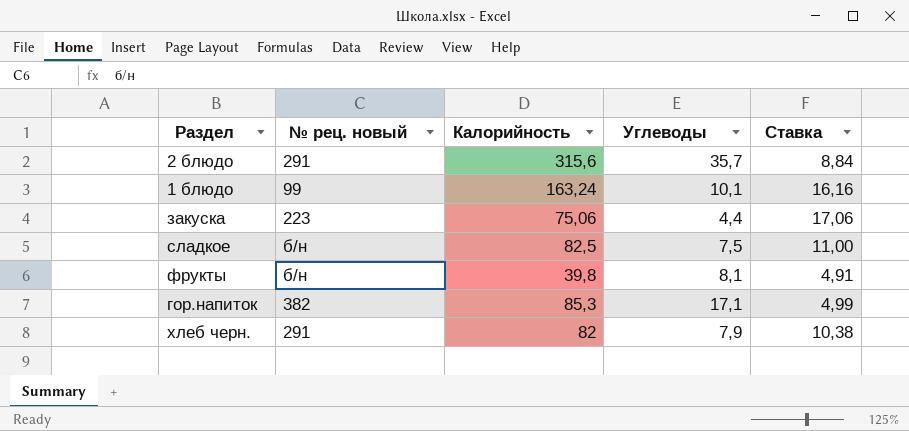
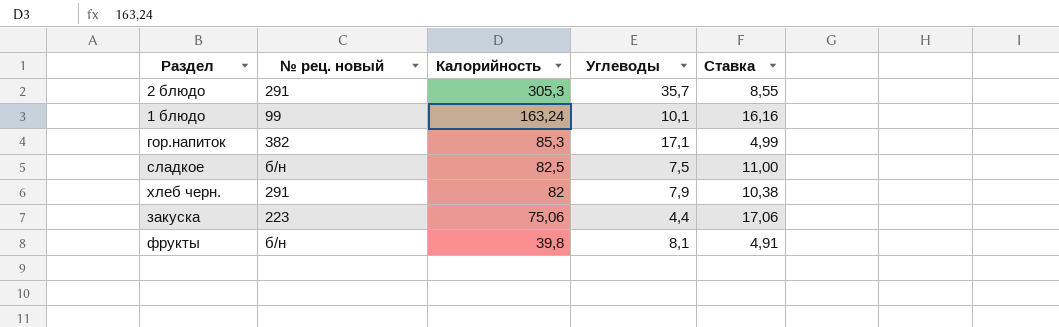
row order: none -> Калорийность descending
2 блюдо | Калорийность: 315,6 -> 305,3
2 блюдо | Ставка: 8,84 -> 8,55

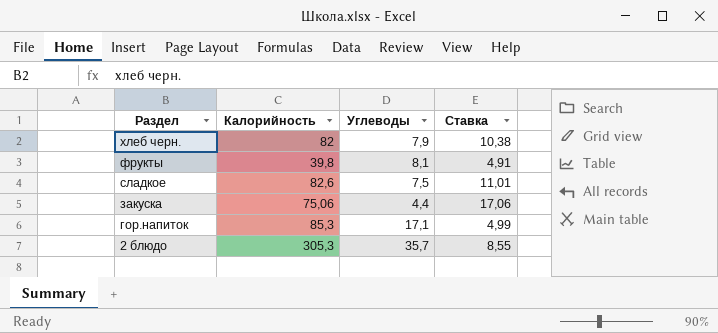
row order: Калорийность descending -> Раздел descending
column № рец. новый | position: 2 -> none
row 1 блюдо: 99 | 163,24 | 10,1 | 16,16 -> none
сладкое | Калорийность: 82,5 -> 82,6
сладкое | Ставка: 11,00 -> 11,01

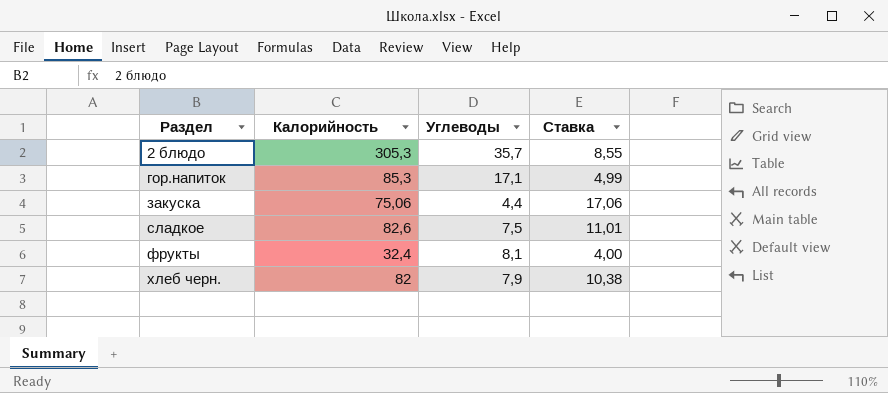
row order: Раздел descending -> Раздел ascending
фрукты | Калорийность: 39,8 -> 32,4
фрукты | Ставка: 4,91 -> 4,00

